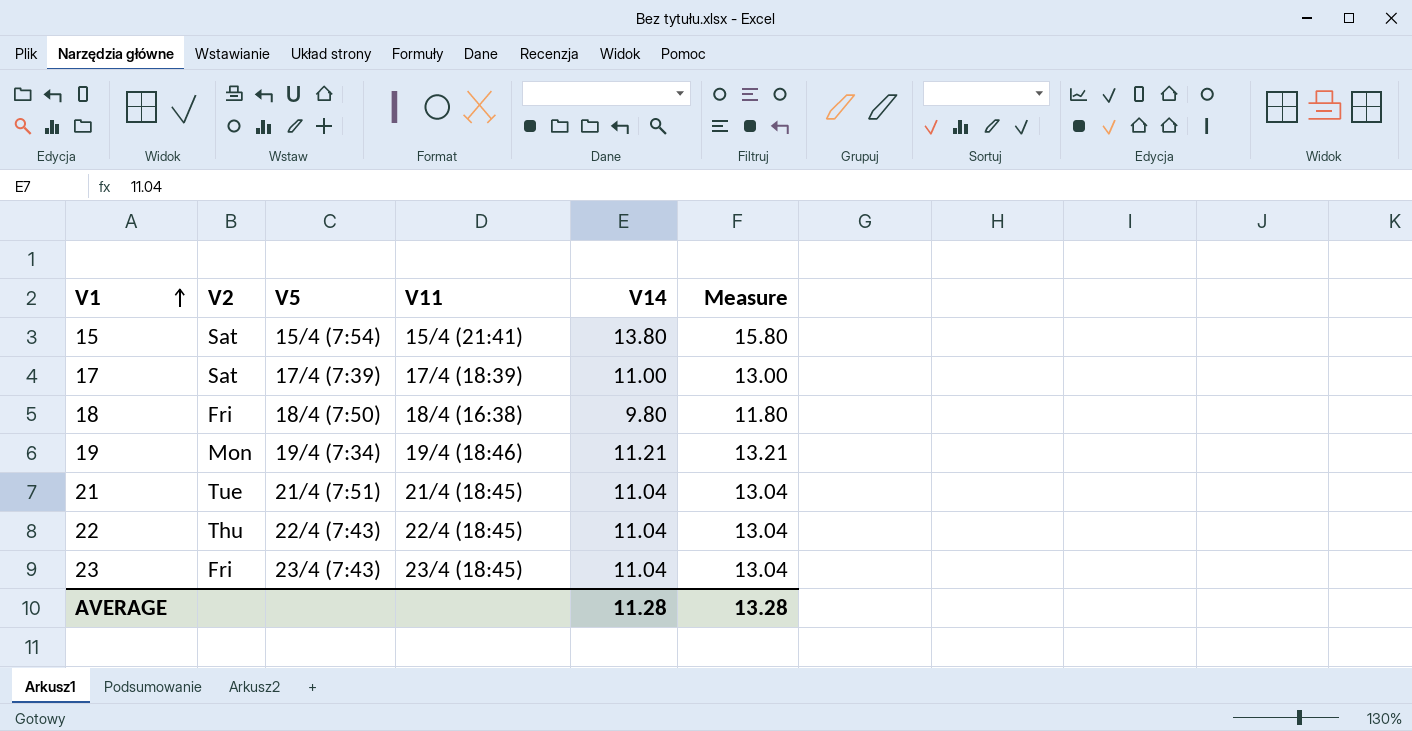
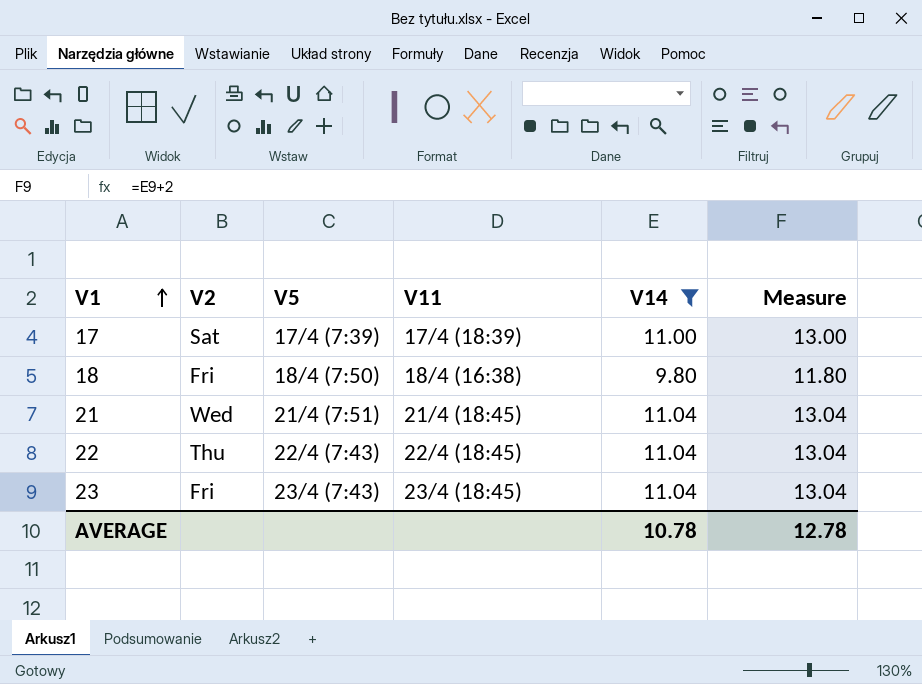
filter: none -> V14 <= 11.04
21 | V2: Tue -> Wed
AVERAGE | V14: 11.28 -> 10.78
AVERAGE | Measure: 13.28 -> 12.78

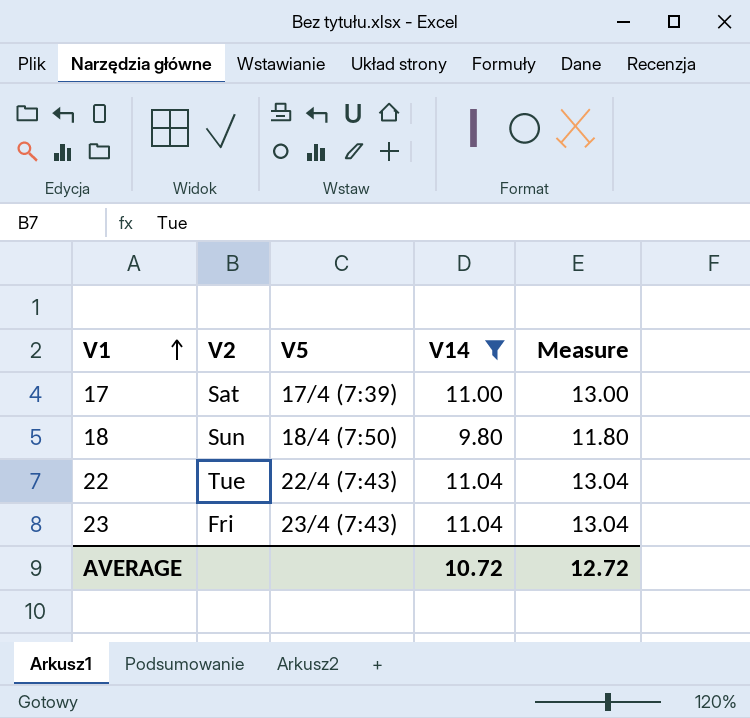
column V11 | position: 4 -> none
row 21: Wed | 21/4 (7:51) | 21/4 (18:45) | 11.04 | 13.04 -> none
18 | V2: Fri -> Sun
22 | V2: Thu -> Tue
AVERAGE | V14: 10.78 -> 10.72
AVERAGE | Measure: 12.78 -> 12.72

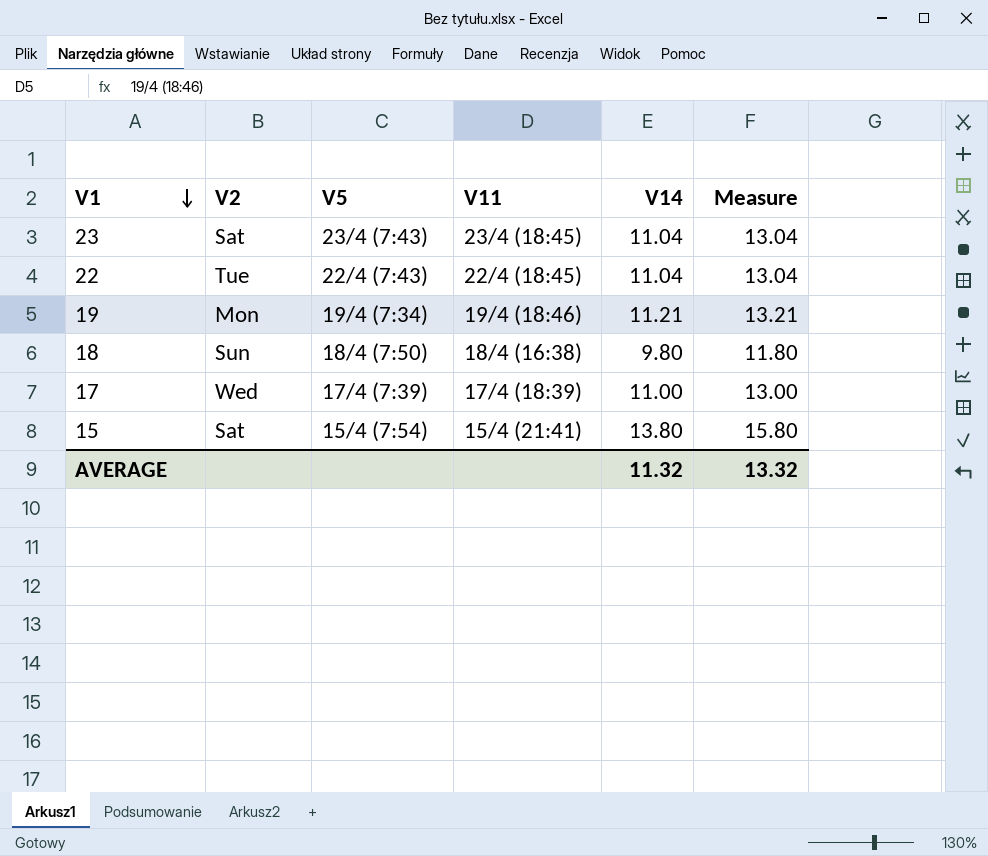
filter: V14 <= 11.04 -> none
row order: V1 ascending -> V1 descending
column V11 | position: none -> 4
23 | V2: Fri -> Sat
17 | V2: Sat -> Wed
AVERAGE | V14: 10.72 -> 11.32
AVERAGE | Measure: 12.72 -> 13.32

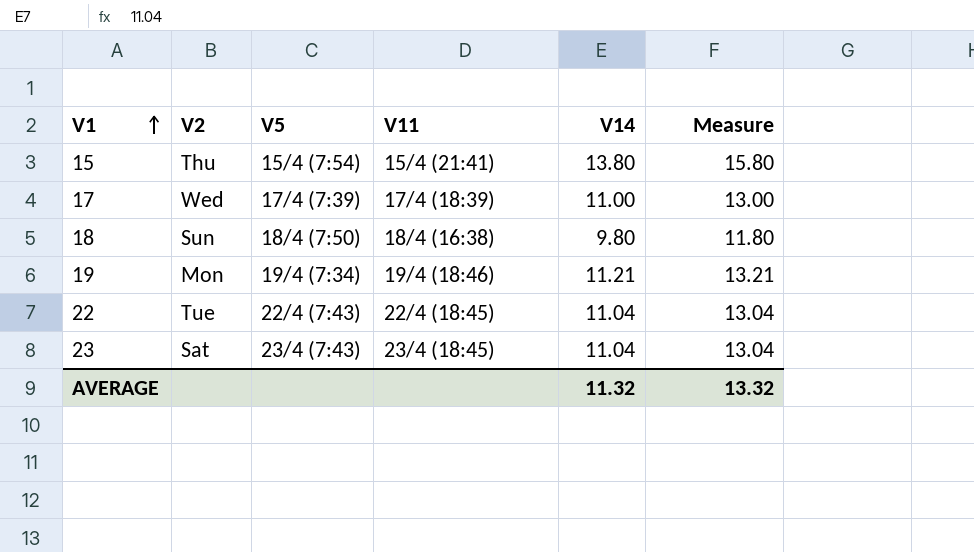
row order: V1 descending -> V1 ascending
15 | V2: Sat -> Thu

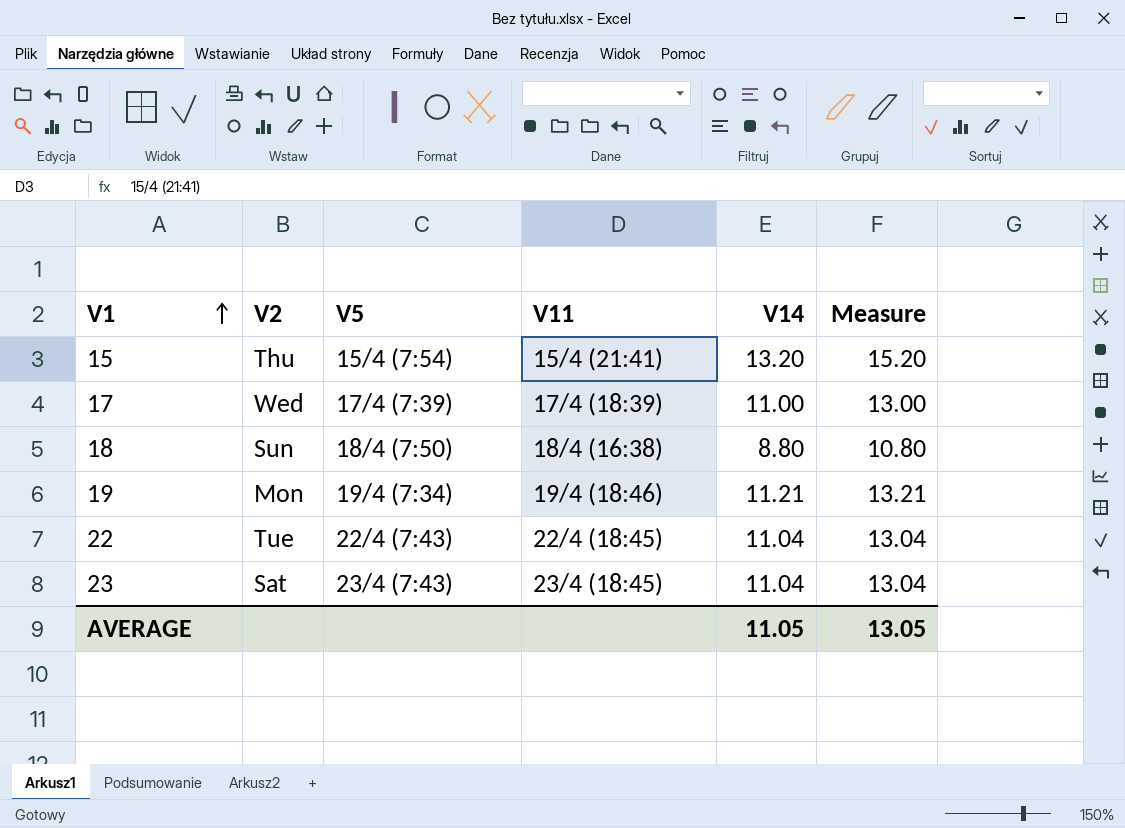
15 | V14: 13.80 -> 13.20
15 | Measure: 15.80 -> 15.20
18 | V14: 9.80 -> 8.80
18 | Measure: 11.80 -> 10.80
AVERAGE | V14: 11.32 -> 11.05
AVERAGE | Measure: 13.32 -> 13.05

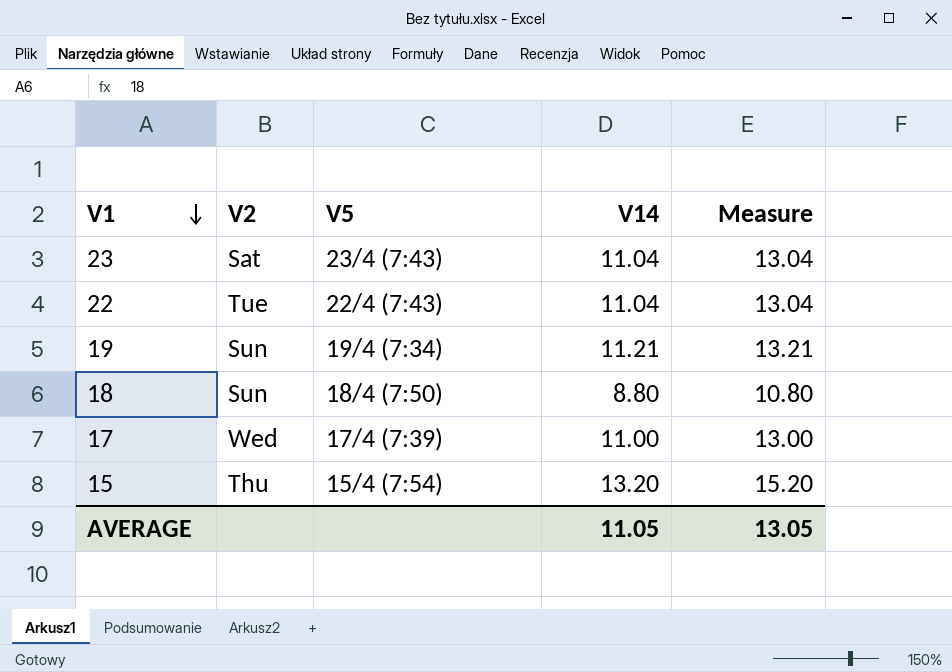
row order: V1 ascending -> V1 descending
column V11 | position: 4 -> none
19 | V2: Mon -> Sun

